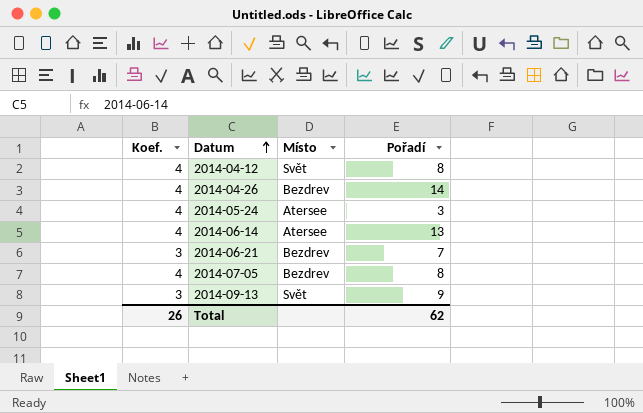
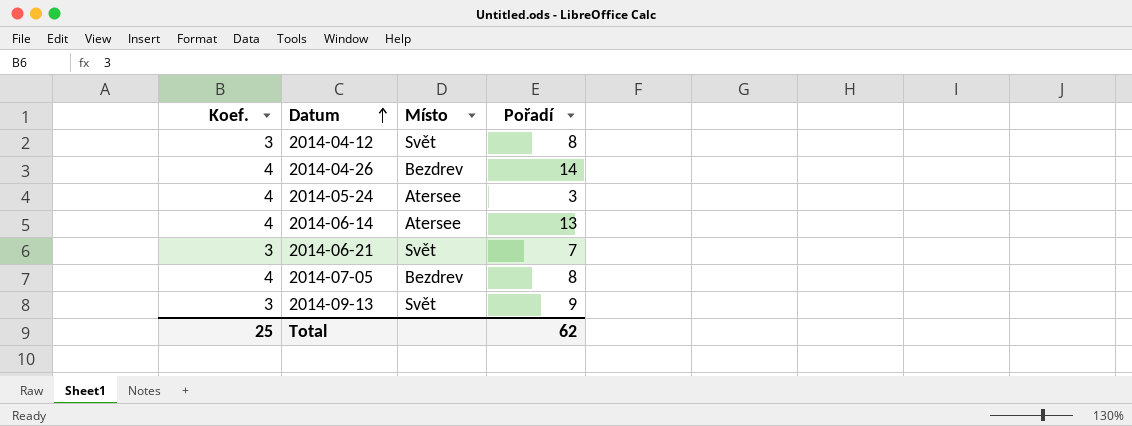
2014-04-12 | Koef.: 4 -> 3
2014-06-21 | Místo: Bezdrev -> Svět
Total | Koef.: 26 -> 25

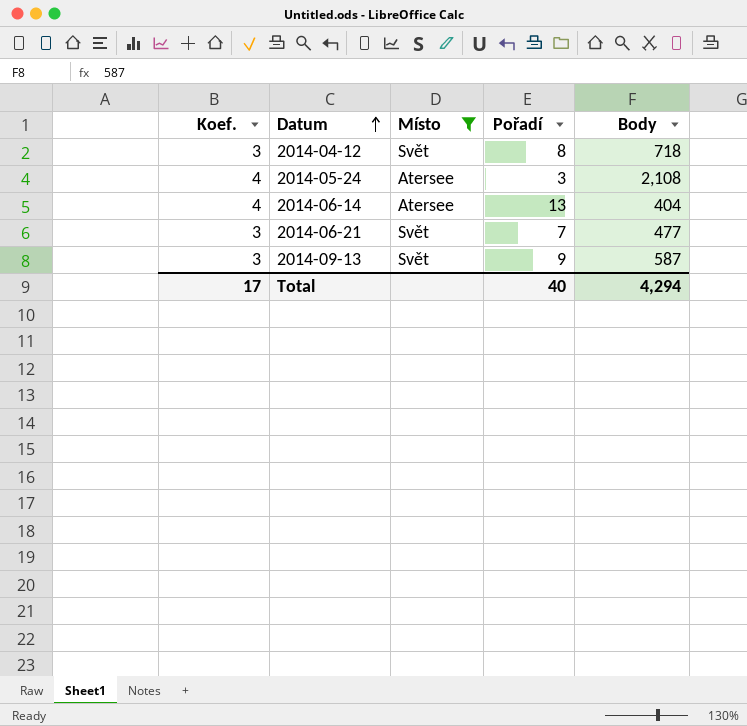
filter: none -> Místo != Bezdrev
column Body | position: none -> 5
Total | Koef.: 25 -> 17
Total | Pořadí: 62 -> 40

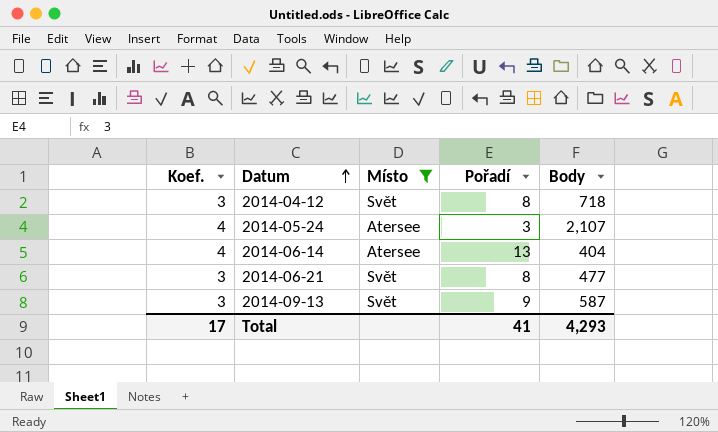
2014-05-24 | Body: 2,108 -> 2,107
2014-06-21 | Pořadí: 7 -> 8
Total | Pořadí: 40 -> 41
Total | Body: 4,294 -> 4,293

